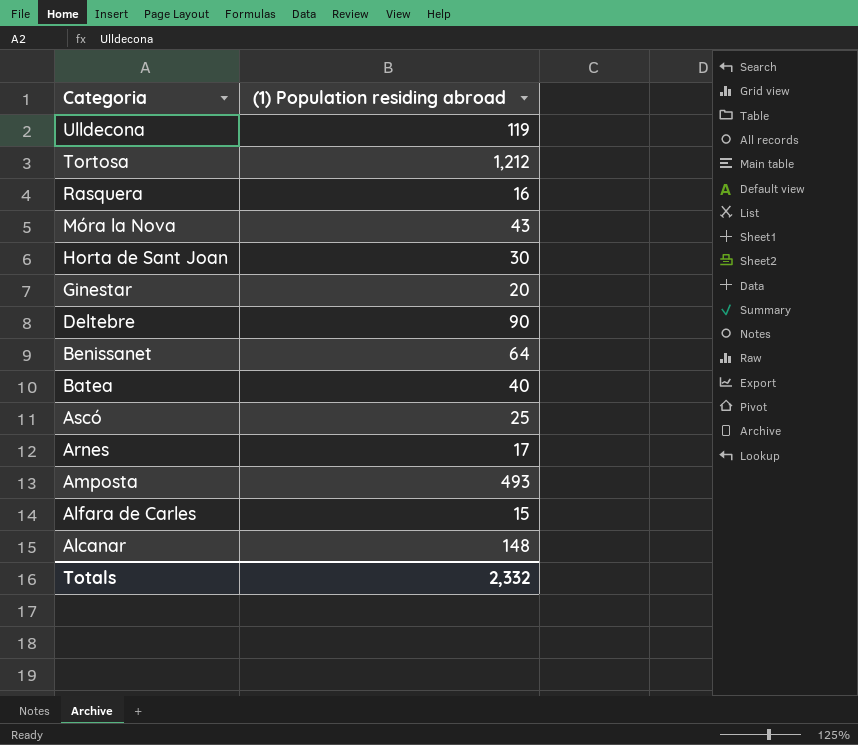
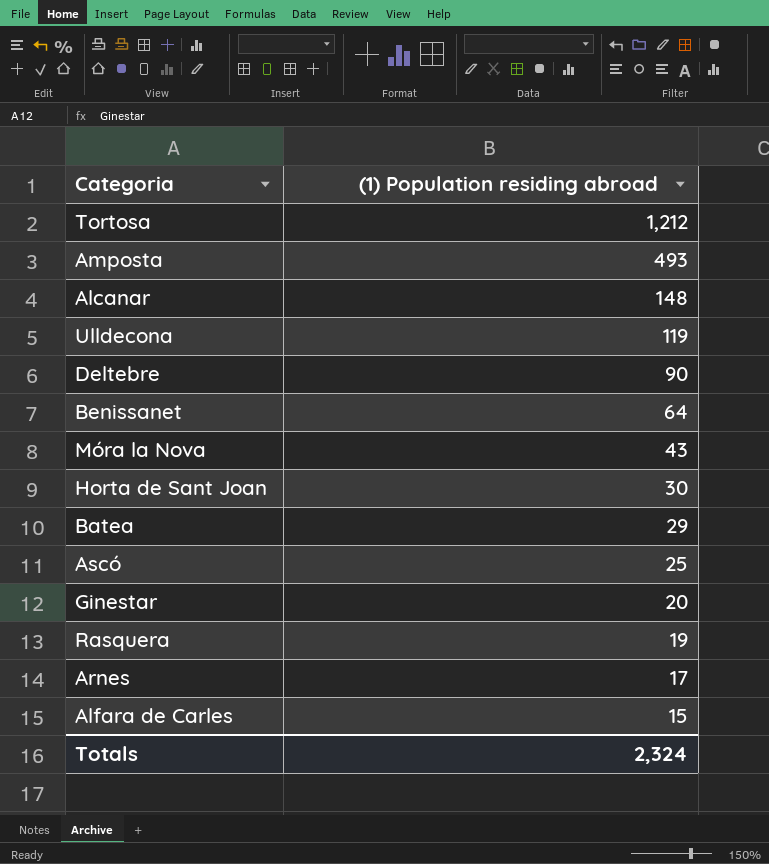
row order: Categoria descending -> (1) Population residing abroad descending
Batea | (1) Population residing abroad: 40 -> 29
Rasquera | (1) Population residing abroad: 16 -> 19
Totals | (1) Population residing abroad: 2,332 -> 2,324

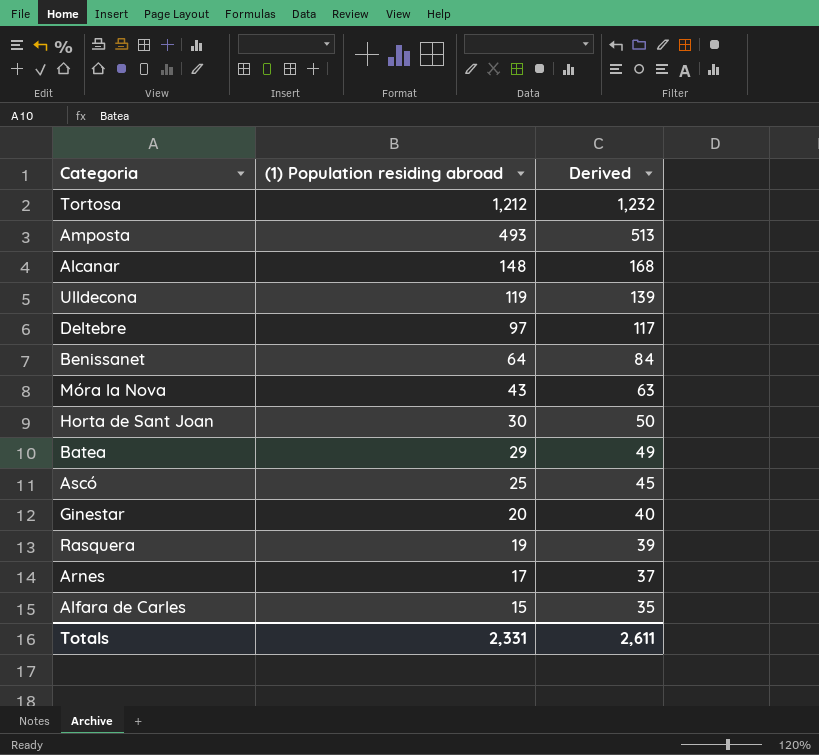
column Derived | formula: none -> [(1) Population residing abroad] + 20
Deltebre | (1) Population residing abroad: 90 -> 97
Totals | (1) Population residing abroad: 2,324 -> 2,331

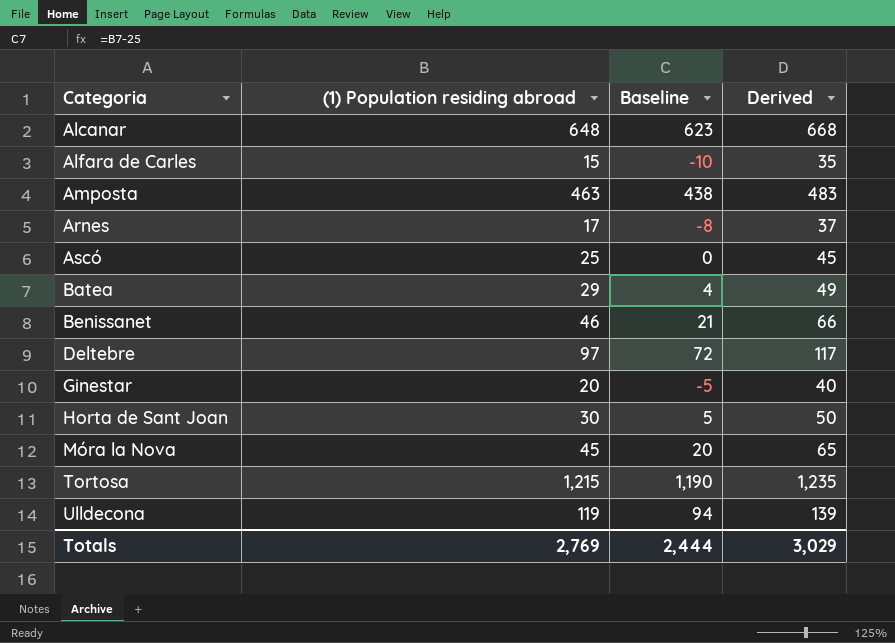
row order: (1) Population residing abroad descending -> Categoria ascending
column Baseline | formula: none -> [(1) Population residing abroad] - 25
row Rasquera: 19 | 39 -> none
Alcanar | (1) Population residing abroad: 148 -> 648
Alcanar | Derived: 168 -> 668
Amposta | (1) Population residing abroad: 493 -> 463
Amposta | Derived: 513 -> 483
Benissanet | (1) Population residing abroad: 64 -> 46
Benissanet | Derived: 84 -> 66
Móra la Nova | (1) Population residing abroad: 43 -> 45
Móra la Nova | Derived: 63 -> 65
Tortosa | (1) Population residing abroad: 1,212 -> 1,215
Tortosa | Derived: 1,232 -> 1,235
Totals | (1) Population residing abroad: 2,331 -> 2,769
Totals | Derived: 2,611 -> 3,029

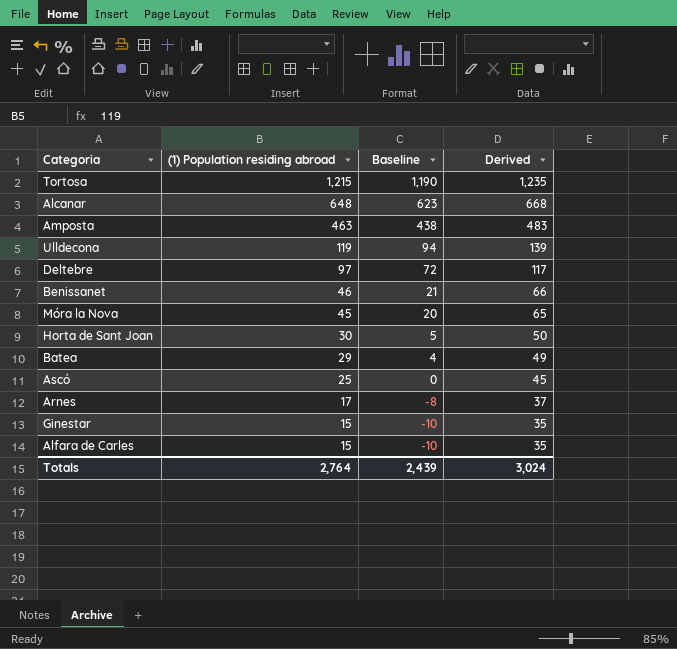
row order: Categoria ascending -> (1) Population residing abroad descending
Ginestar | (1) Population residing abroad: 20 -> 15
Ginestar | Baseline: -5 -> -10
Ginestar | Derived: 40 -> 35
Totals | (1) Population residing abroad: 2,769 -> 2,764
Totals | Baseline: 2,444 -> 2,439
Totals | Derived: 3,029 -> 3,024

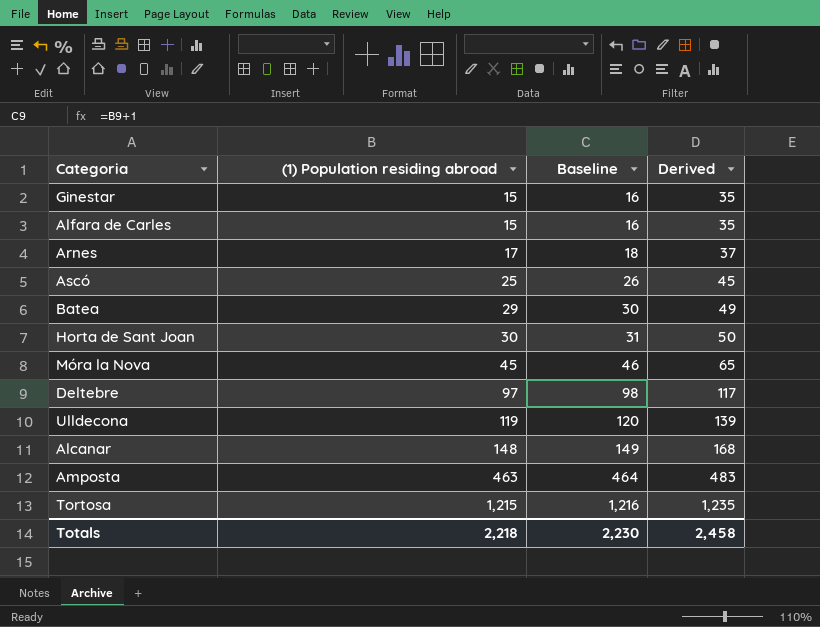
row order: (1) Population residing abroad descending -> (1) Population residing abroad ascending
column Baseline | formula: [(1) Population residing abroad] - 25 -> [(1) Population residing abroad] + 1
row Benissanet: 46 | 21 | 66 -> none
Alcanar | (1) Population residing abroad: 648 -> 148
Alcanar | Derived: 668 -> 168
Totals | (1) Population residing abroad: 2,764 -> 2,218
Totals | Baseline: 2,439 -> 2,230
Totals | Derived: 3,024 -> 2,458

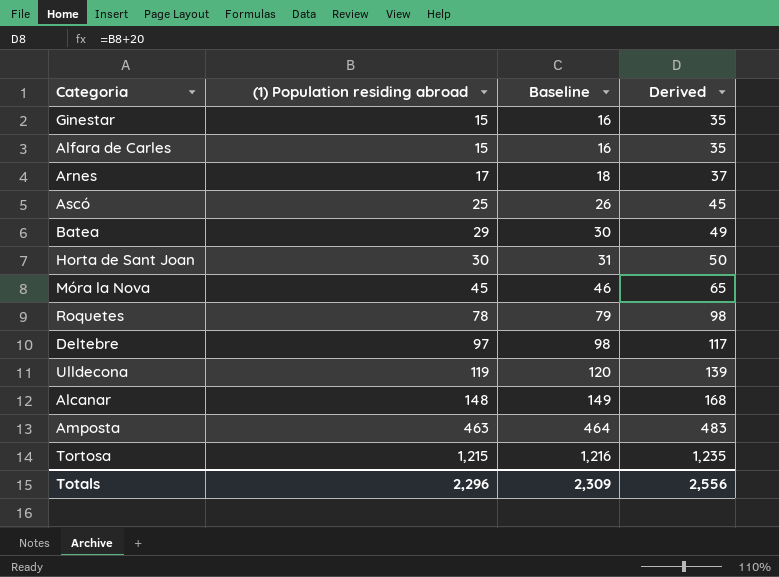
row Roquetes: none -> 78 | 79 | 98
Totals | (1) Population residing abroad: 2,218 -> 2,296
Totals | Baseline: 2,230 -> 2,309
Totals | Derived: 2,458 -> 2,556

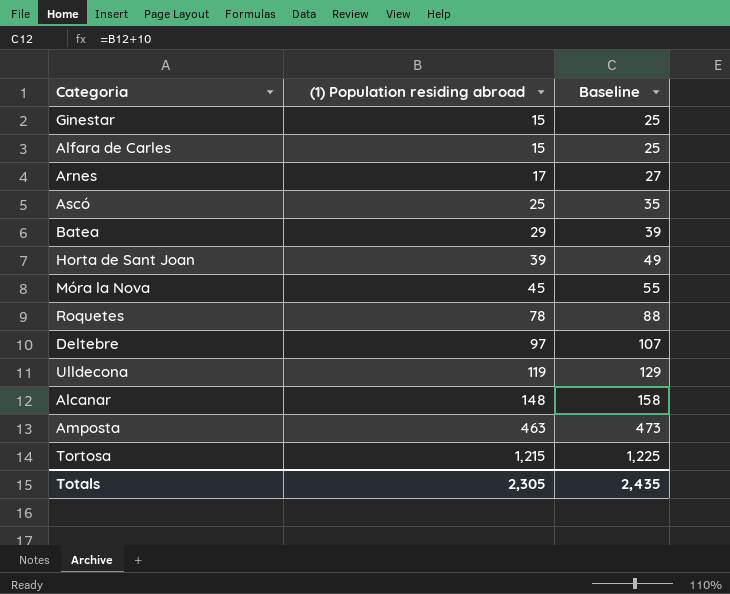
column Derived | formula: [(1) Population residing abroad] + 20 -> none
column Baseline | formula: [(1) Population residing abroad] + 1 -> [(1) Population residing abroad] + 10
Horta de Sant Joan | (1) Population residing abroad: 30 -> 39
Totals | (1) Population residing abroad: 2,296 -> 2,305
Totals | Baseline: 2,309 -> 2,435

